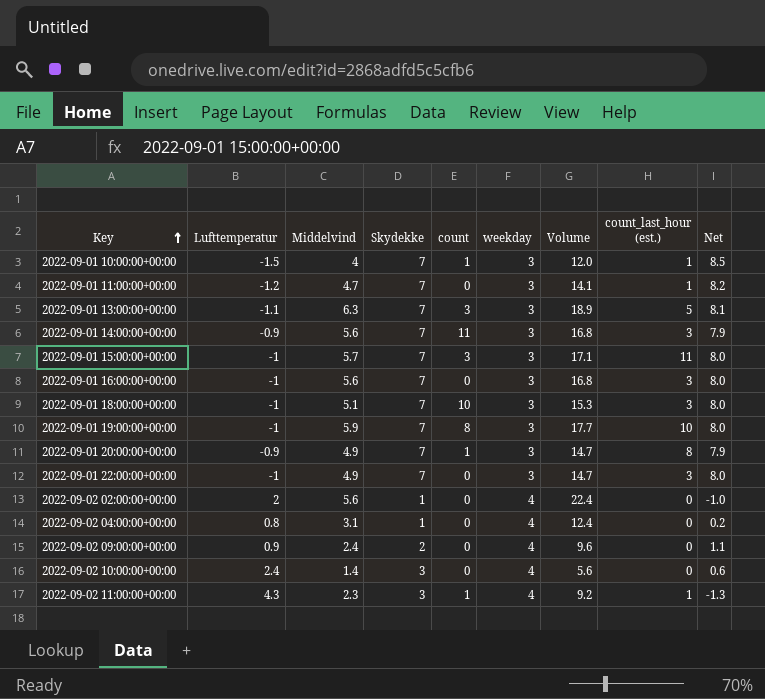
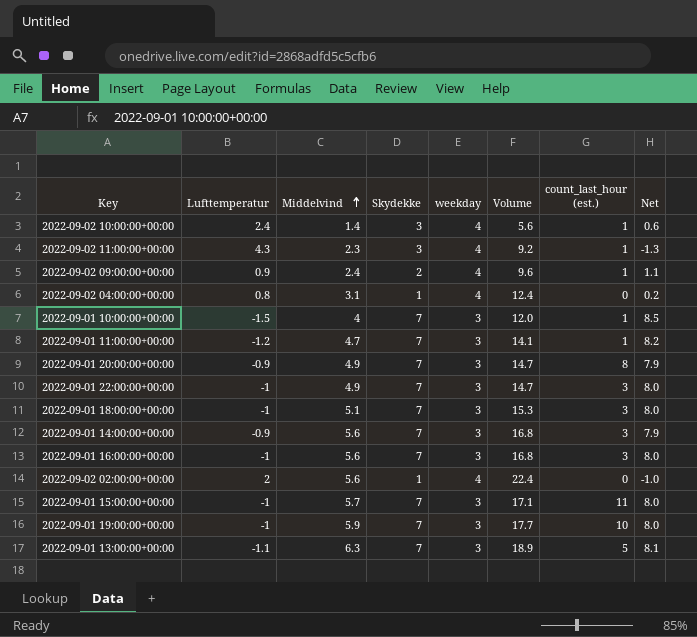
row order: Key ascending -> Middelvind ascending
column count | position: 5 -> none
2022-09-02 10:00:00+00:00 | count_last_hour (est.): 0 -> 1
2022-09-02 09:00:00+00:00 | count_last_hour (est.): 0 -> 1

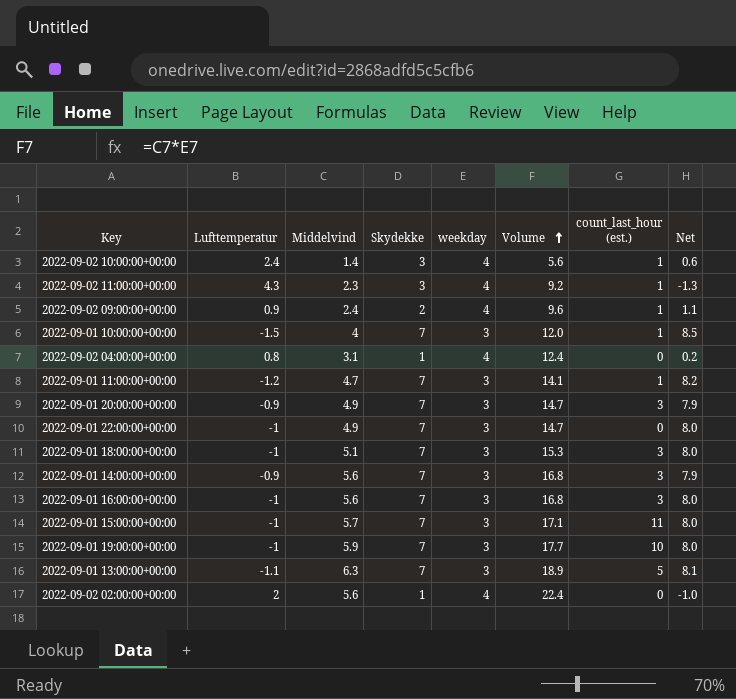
row order: Middelvind ascending -> Volume ascending
2022-09-01 20:00:00+00:00 | count_last_hour (est.): 8 -> 3
2022-09-01 22:00:00+00:00 | count_last_hour (est.): 3 -> 0

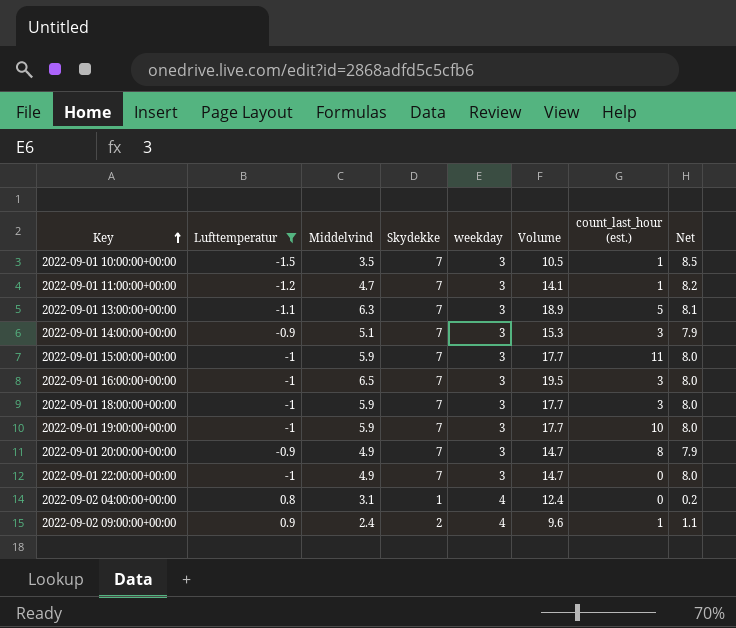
filter: none -> Lufttemperatur <= 0.9
row order: Volume ascending -> Key ascending
2022-09-01 10:00:00+00:00 | Middelvind: 4 -> 3.5
2022-09-01 10:00:00+00:00 | Volume: 12.0 -> 10.5
2022-09-01 14:00:00+00:00 | Middelvind: 5.6 -> 5.1
2022-09-01 14:00:00+00:00 | Volume: 16.8 -> 15.3
2022-09-01 15:00:00+00:00 | Middelvind: 5.7 -> 5.9
2022-09-01 15:00:00+00:00 | Volume: 17.1 -> 17.7
2022-09-01 16:00:00+00:00 | Middelvind: 5.6 -> 6.5
2022-09-01 16:00:00+00:00 | Volume: 16.8 -> 19.5
2022-09-01 18:00:00+00:00 | Middelvind: 5.1 -> 5.9
2022-09-01 18:00:00+00:00 | Volume: 15.3 -> 17.7
2022-09-01 20:00:00+00:00 | count_last_hour (est.): 3 -> 8

